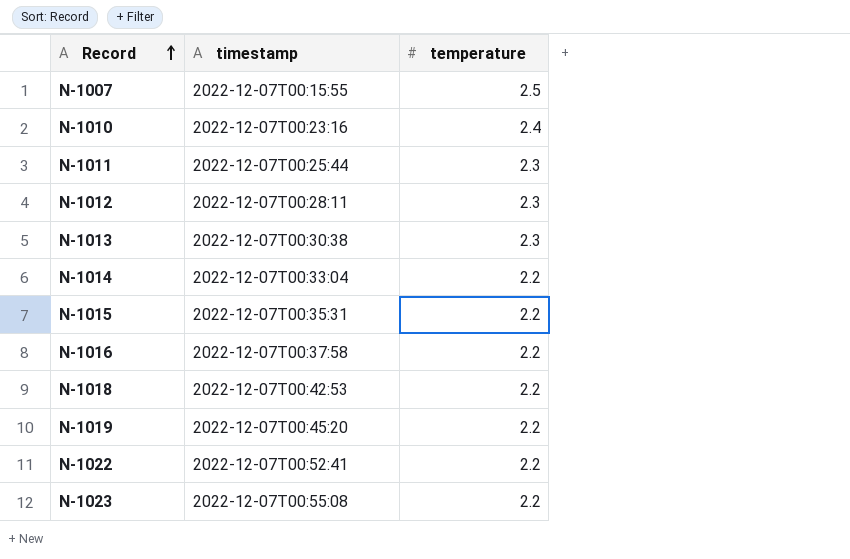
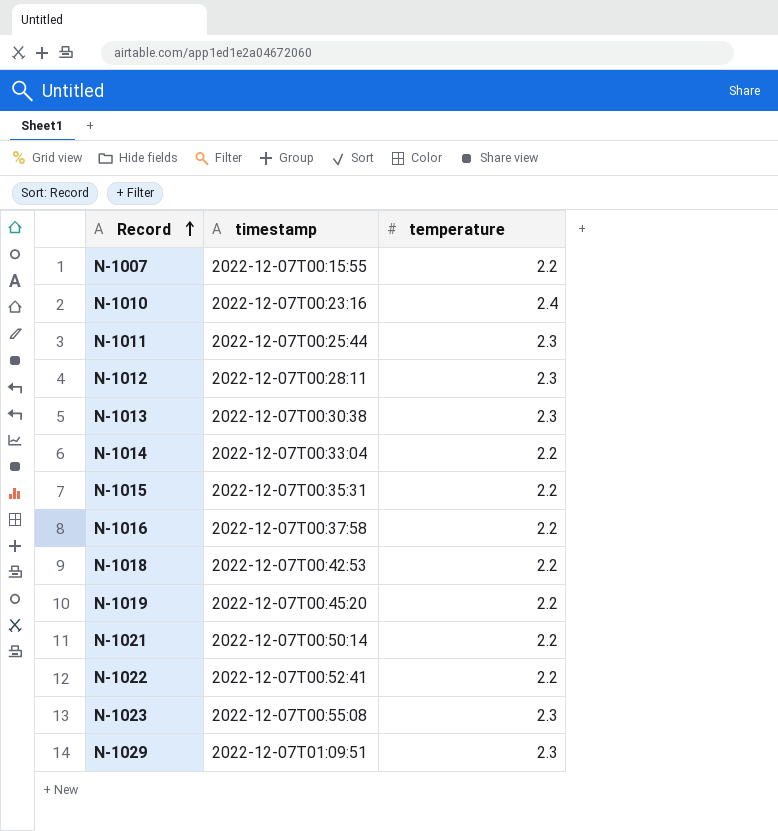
N-1007 | temperature: 2.5 -> 2.2
row N-1021: none -> 2022-12-07T00:50:14 | 2.2
N-1023 | temperature: 2.2 -> 2.3
row N-1029: none -> 2022-12-07T01:09:51 | 2.3

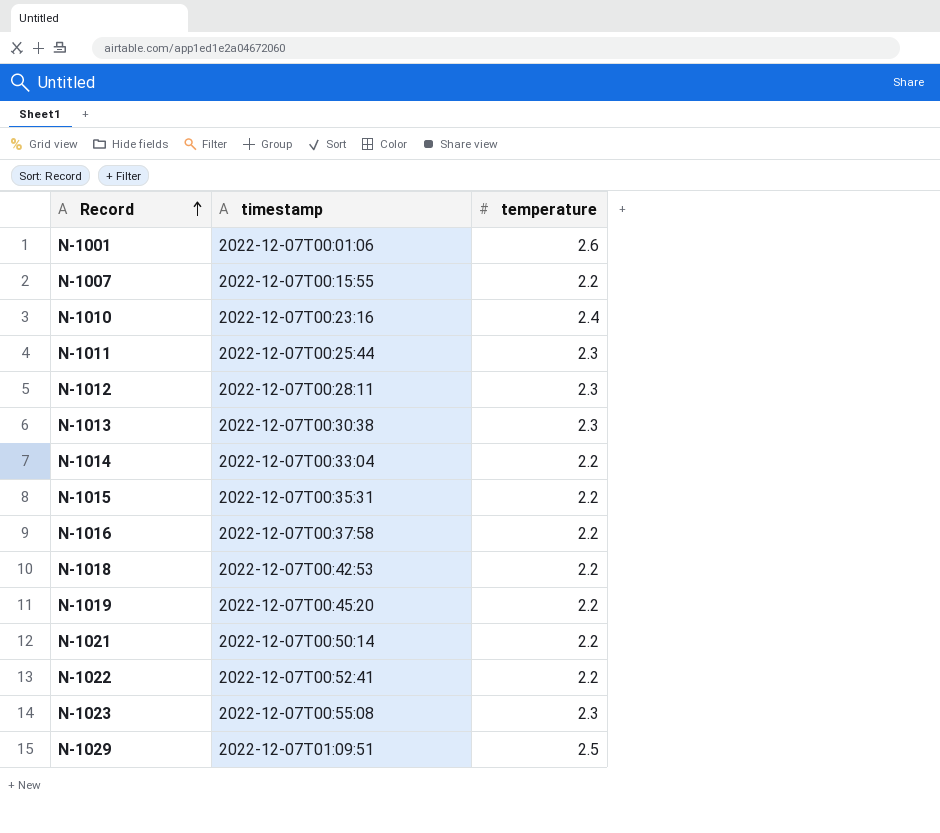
row N-1001: none -> 2022-12-07T00:01:06 | 2.6
N-1029 | temperature: 2.3 -> 2.5

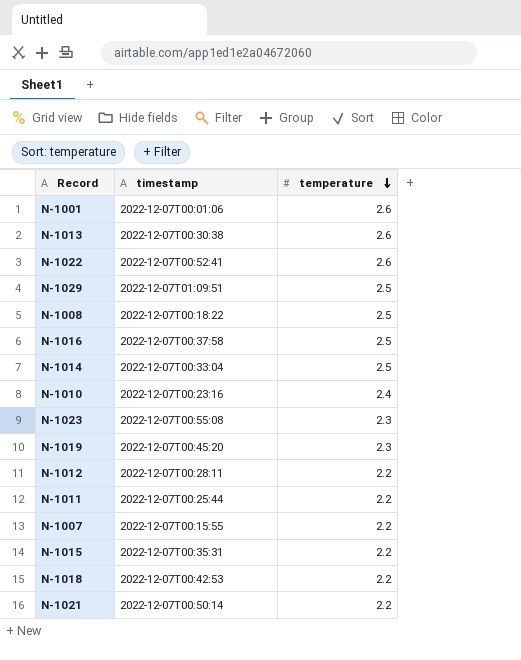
row order: Record ascending -> temperature descending
N-1013 | temperature: 2.3 -> 2.6
N-1022 | temperature: 2.2 -> 2.6
row N-1008: none -> 2022-12-07T00:18:22 | 2.5
N-1016 | temperature: 2.2 -> 2.5
N-1014 | temperature: 2.2 -> 2.5
N-1019 | temperature: 2.2 -> 2.3
N-1012 | temperature: 2.3 -> 2.2
N-1011 | temperature: 2.3 -> 2.2

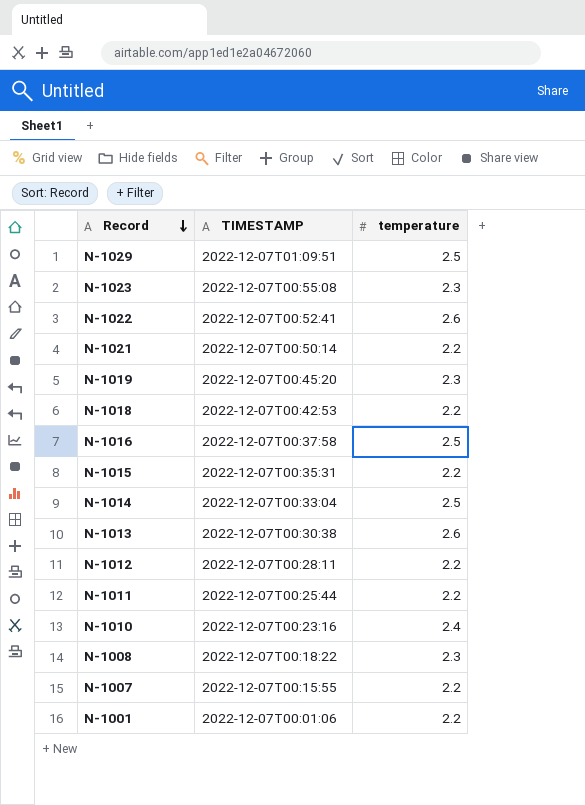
row order: temperature descending -> Record descending
column name: timestamp -> TIMESTAMP
N-1008 | temperature: 2.5 -> 2.3
N-1001 | temperature: 2.6 -> 2.2

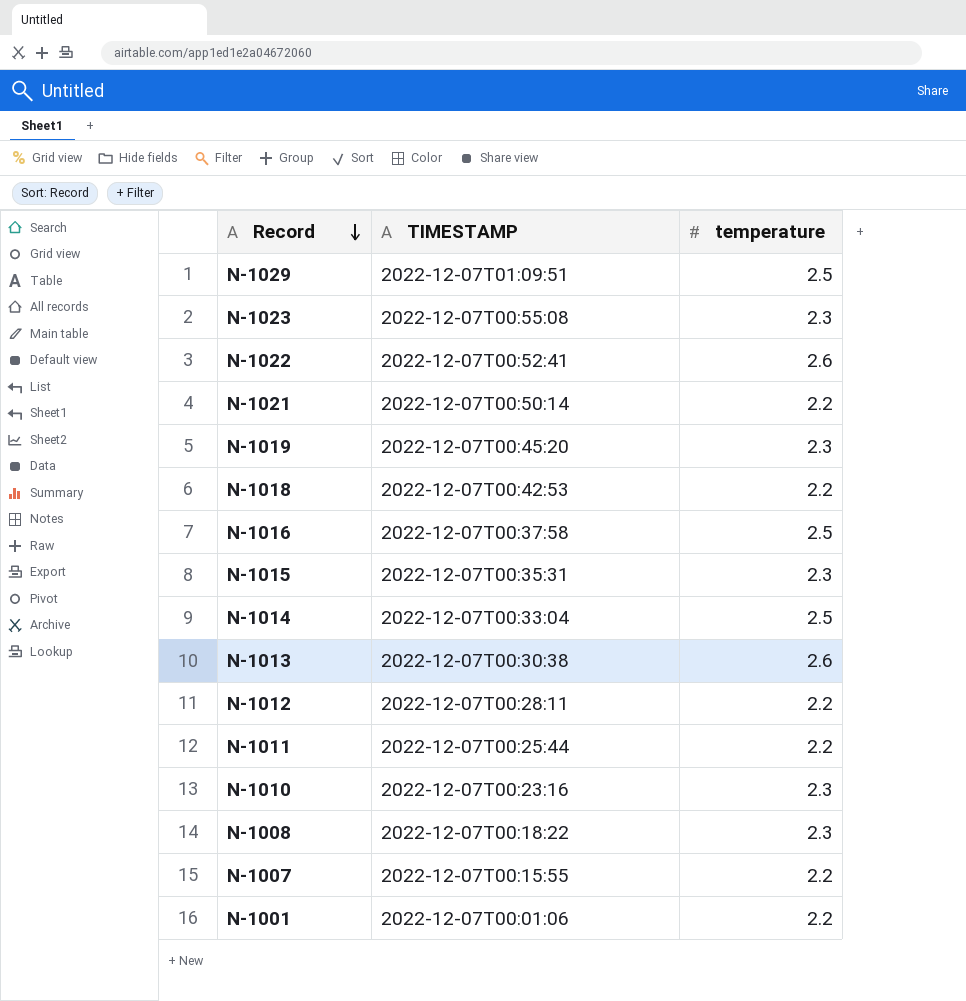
N-1015 | temperature: 2.2 -> 2.3
N-1010 | temperature: 2.4 -> 2.3

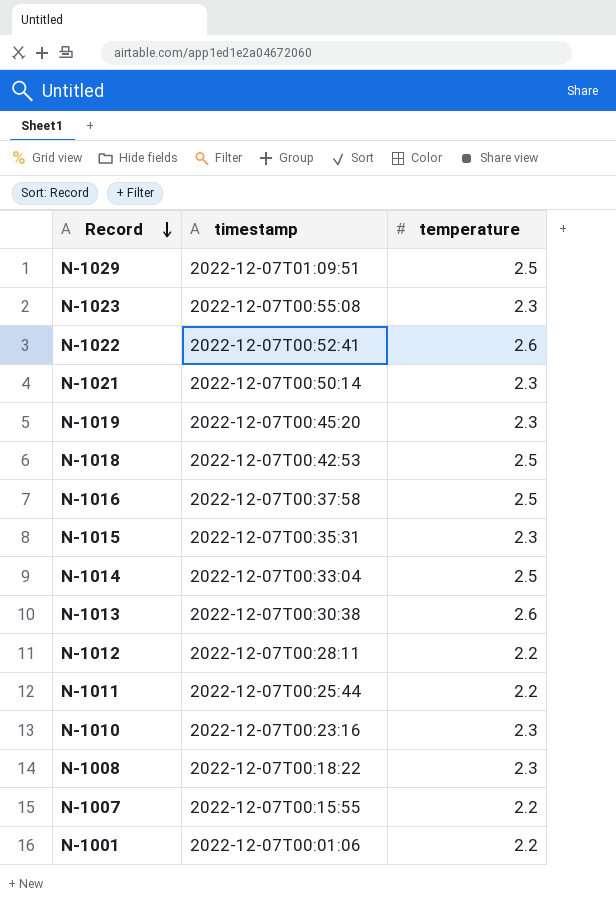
column name: TIMESTAMP -> timestamp
N-1021 | temperature: 2.2 -> 2.3
N-1018 | temperature: 2.2 -> 2.5

